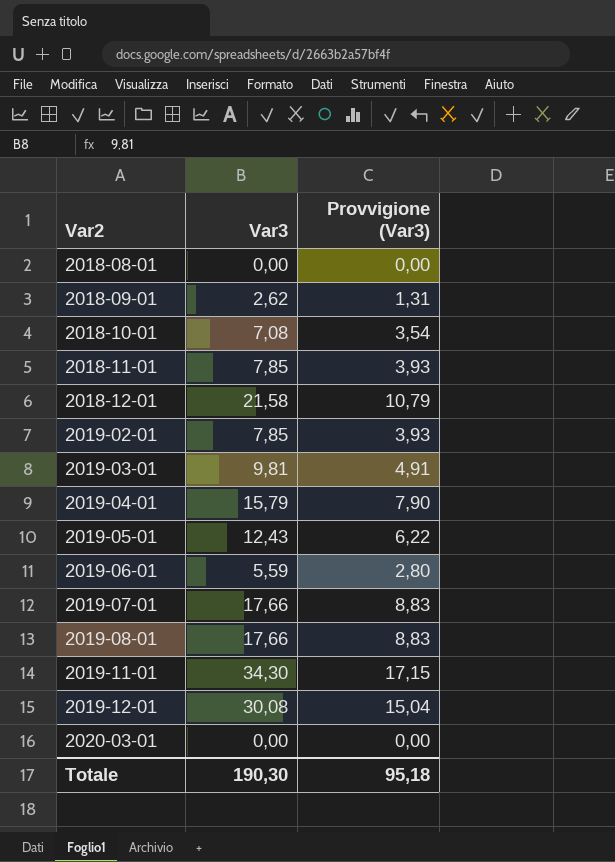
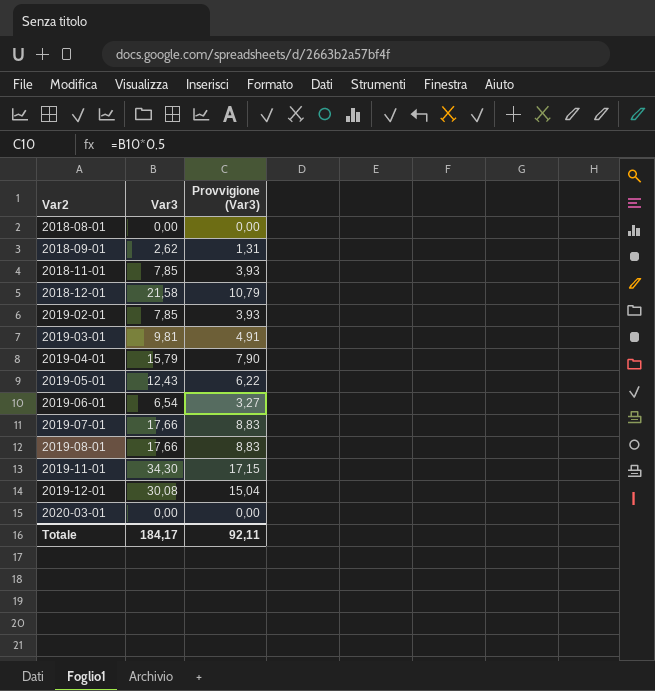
row 2018-10-01: 7,08 | 3,54 -> none
2019-06-01 | Var3: 5,59 -> 6,54
2019-06-01 | Provvigione (Var3): 2,80 -> 3,27
Totale | Var3: 190,30 -> 184,17
Totale | Provvigione (Var3): 95,18 -> 92,11

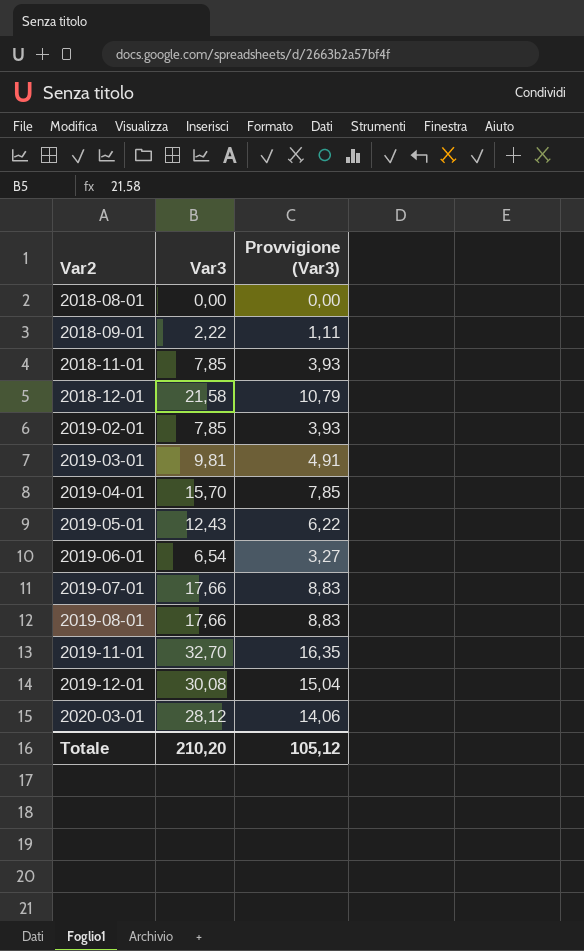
2018-09-01 | Var3: 2,62 -> 2,22
2018-09-01 | Provvigione (Var3): 1,31 -> 1,11
2019-04-01 | Var3: 15,79 -> 15,70
2019-04-01 | Provvigione (Var3): 7,90 -> 7,85
2019-11-01 | Var3: 34,30 -> 32,70
2019-11-01 | Provvigione (Var3): 17,15 -> 16,35
2020-03-01 | Var3: 0,00 -> 28,12
2020-03-01 | Provvigione (Var3): 0,00 -> 14,06
Totale | Var3: 184,17 -> 210,20
Totale | Provvigione (Var3): 92,11 -> 105,12

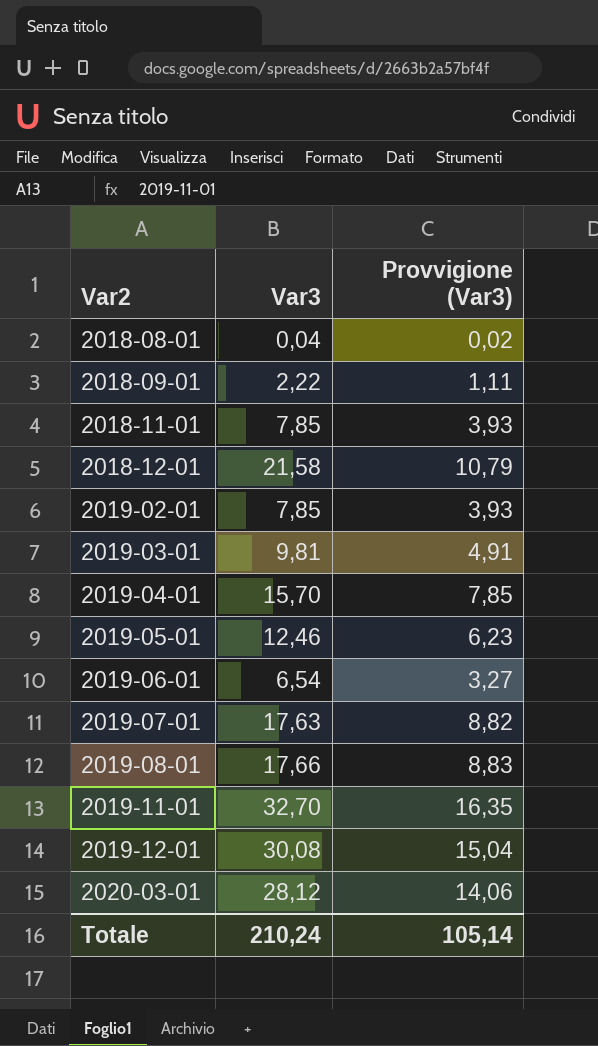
2018-08-01 | Var3: 0,00 -> 0,04
2018-08-01 | Provvigione (Var3): 0,00 -> 0,02
2019-05-01 | Var3: 12,43 -> 12,46
2019-05-01 | Provvigione (Var3): 6,22 -> 6,23
2019-07-01 | Var3: 17,66 -> 17,63
2019-07-01 | Provvigione (Var3): 8,83 -> 8,82
Totale | Var3: 210,20 -> 210,24
Totale | Provvigione (Var3): 105,12 -> 105,14

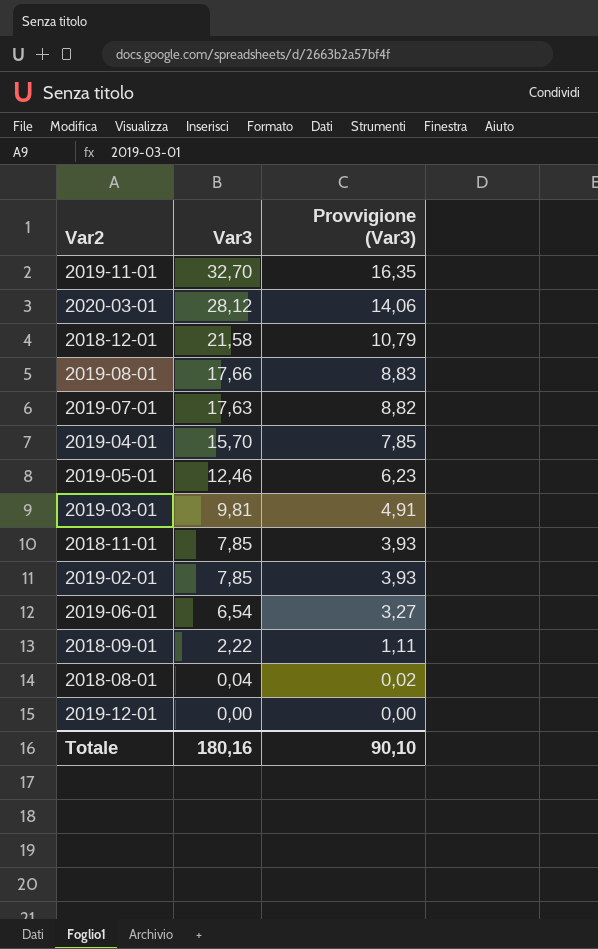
row order: Var2 ascending -> Var3 descending
2019-12-01 | Var3: 30,08 -> 0,00
2019-12-01 | Provvigione (Var3): 15,04 -> 0,00
Totale | Var3: 210,24 -> 180,16
Totale | Provvigione (Var3): 105,14 -> 90,10

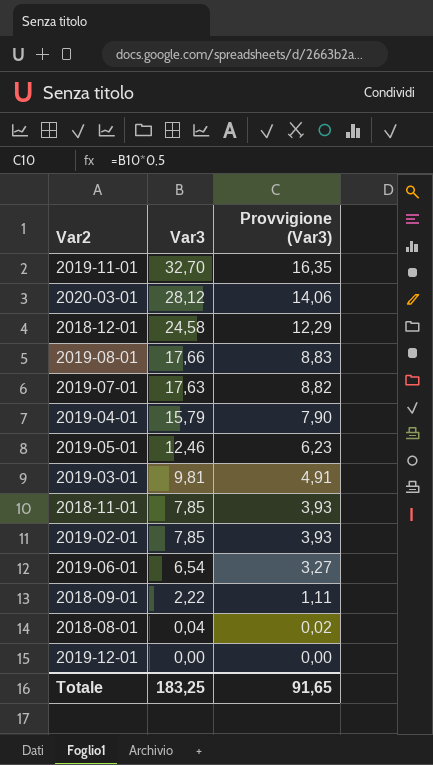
2018-12-01 | Var3: 21,58 -> 24,58
2018-12-01 | Provvigione (Var3): 10,79 -> 12,29
2019-04-01 | Var3: 15,70 -> 15,79
2019-04-01 | Provvigione (Var3): 7,85 -> 7,90
Totale | Var3: 180,16 -> 183,25
Totale | Provvigione (Var3): 90,10 -> 91,65

